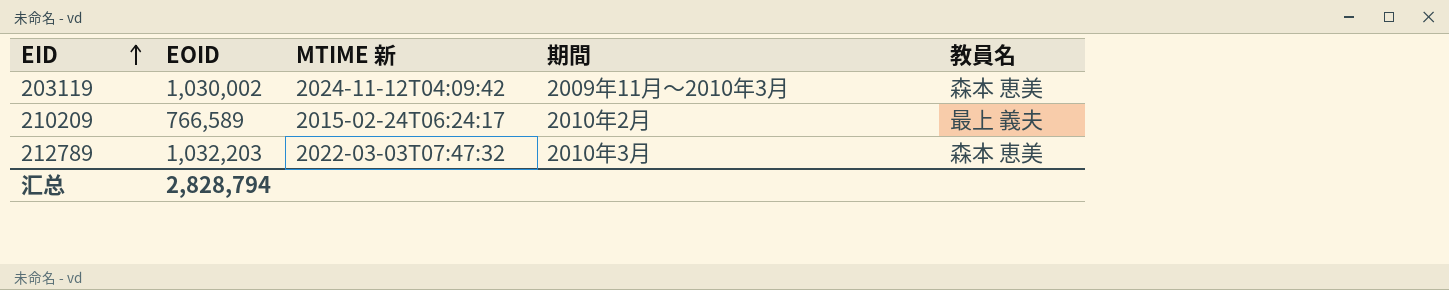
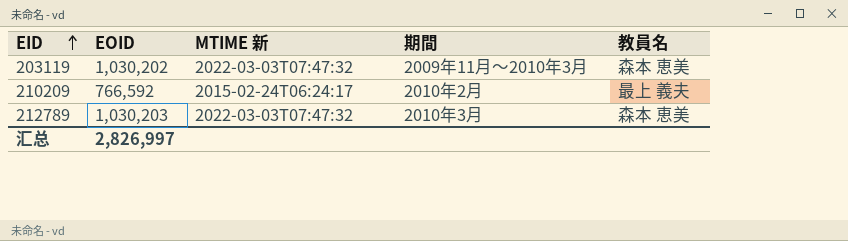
203119 | EOID: 1,030,002 -> 1,030,202
203119 | MTIME 新: 2024-11-12T04:09:42 -> 2022-03-03T07:47:32
210209 | EOID: 766,589 -> 766,592
212789 | EOID: 1,032,203 -> 1,030,203
汇总 | EOID: 2,828,794 -> 2,826,997

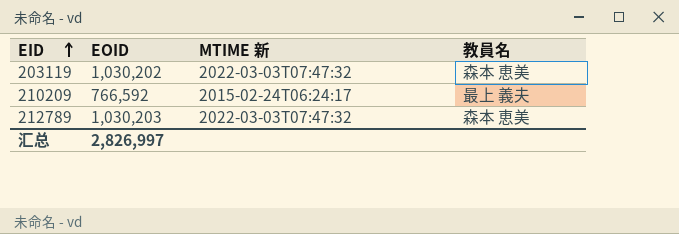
column 期間 | position: 4 -> none

